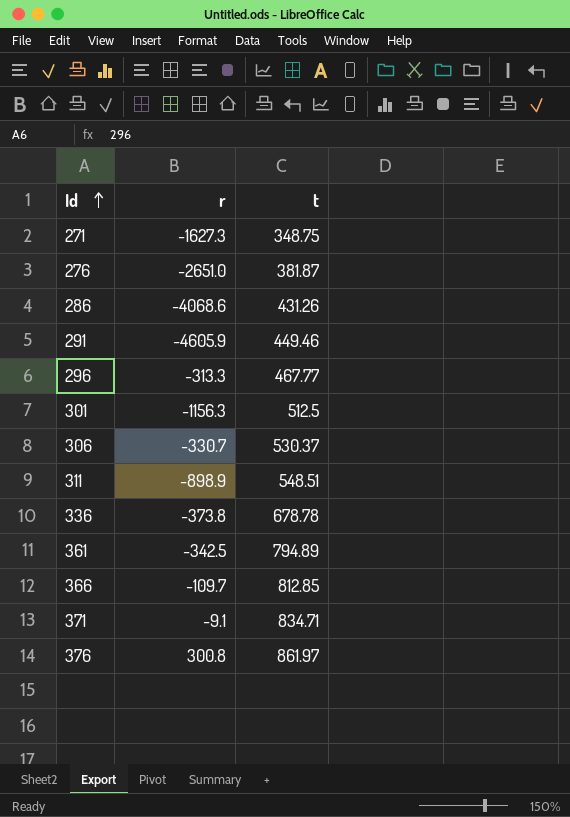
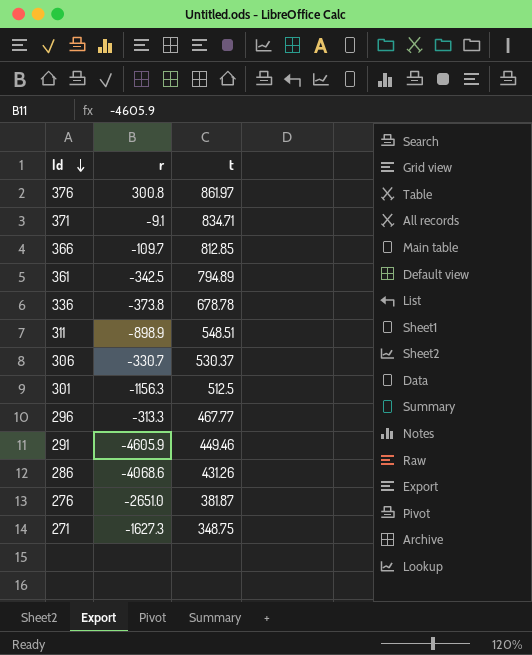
row order: Id ascending -> Id descending

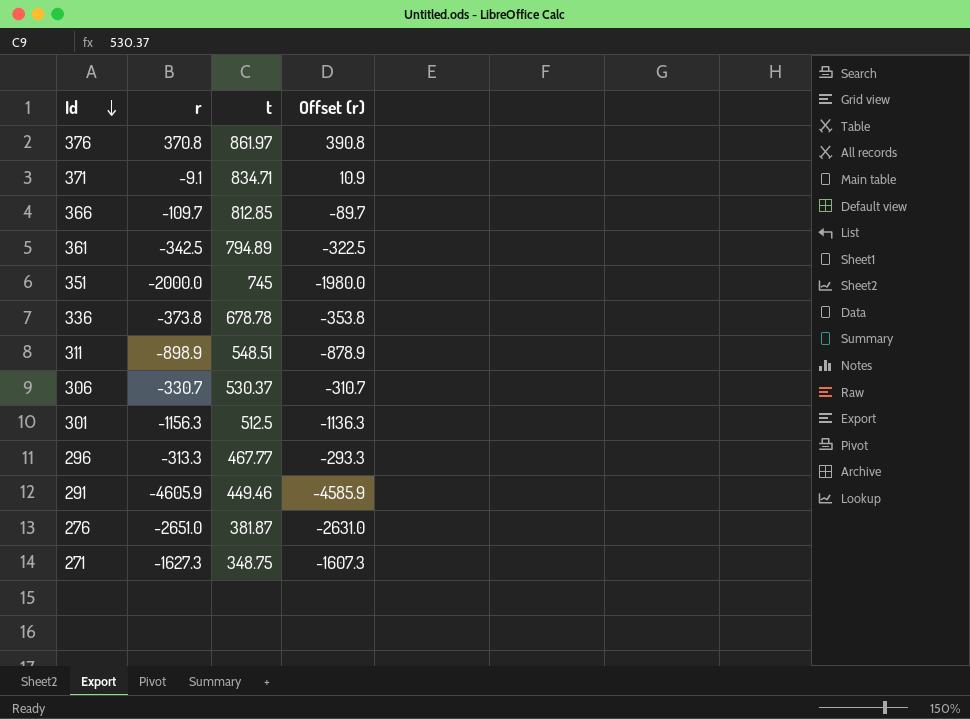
column Offset (r) | formula: none -> [r] + 20
row 286: -4068.6 | 431.26 -> none
376 | r: 300.8 -> 370.8
row 351: none -> -2000.0 | 745 | -1980.0

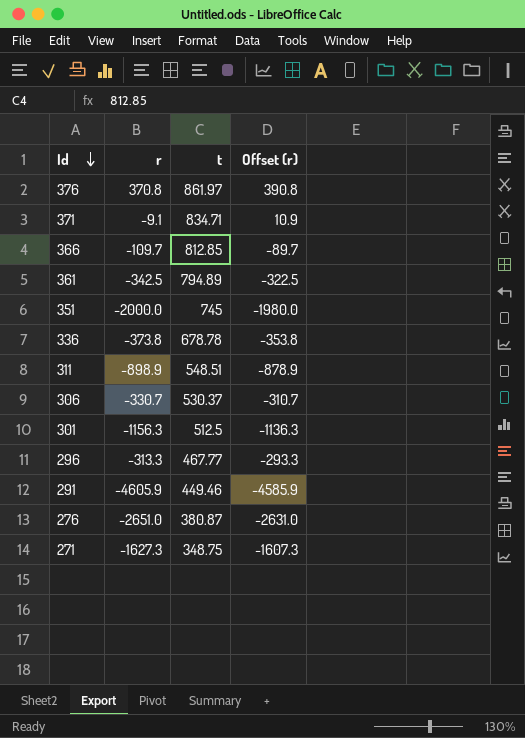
276 | t: 381.87 -> 380.87

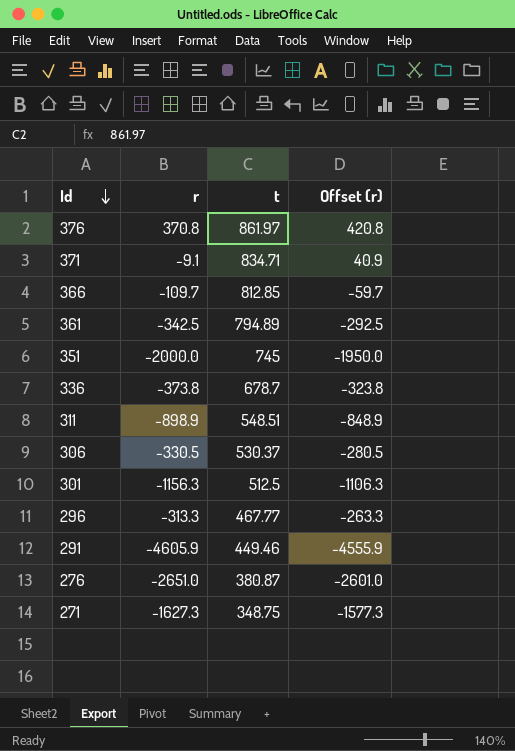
column Offset (r) | formula: [r] + 20 -> [r] + 50
336 | t: 678.78 -> 678.7
306 | r: -330.7 -> -330.5

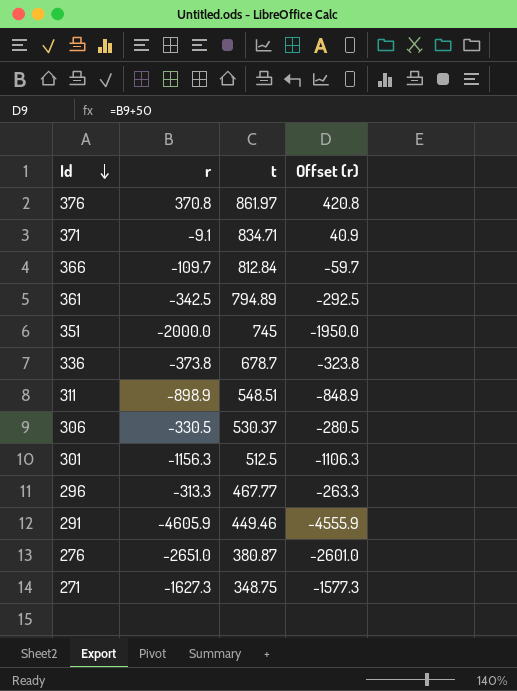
366 | t: 812.85 -> 812.84

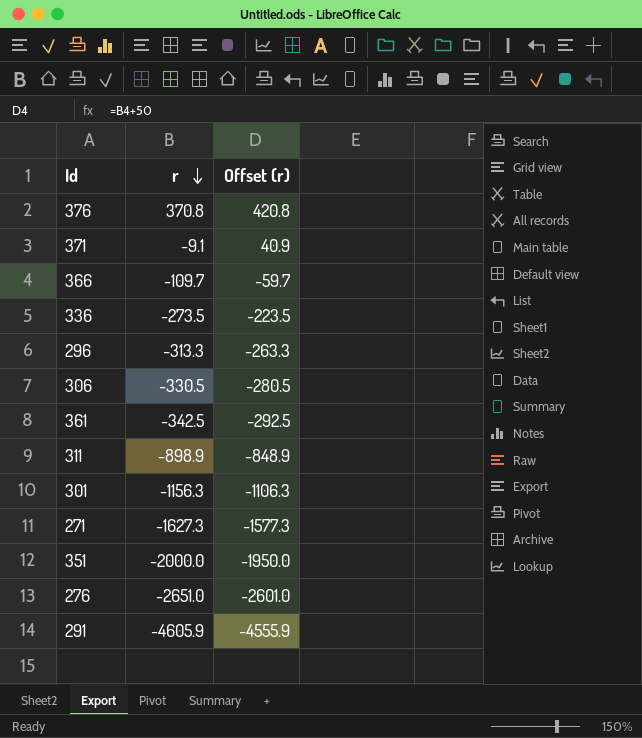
row order: Id descending -> r descending
column t | position: 3 -> none
336 | r: -373.8 -> -273.5
336 | Offset (r): -323.8 -> -223.5

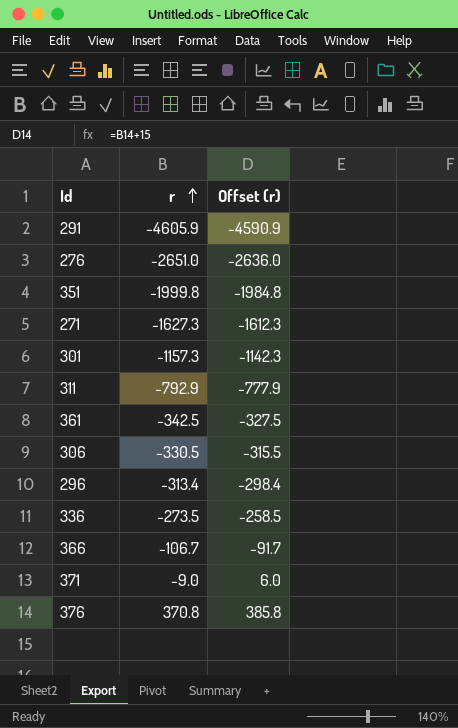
row order: r descending -> r ascending
column Offset (r) | formula: [r] + 50 -> [r] + 15
351 | r: -2000.0 -> -1999.8
301 | r: -1156.3 -> -1157.3
311 | r: -898.9 -> -792.9
296 | r: -313.3 -> -313.4
366 | r: -109.7 -> -106.7
371 | r: -9.1 -> -9.0

